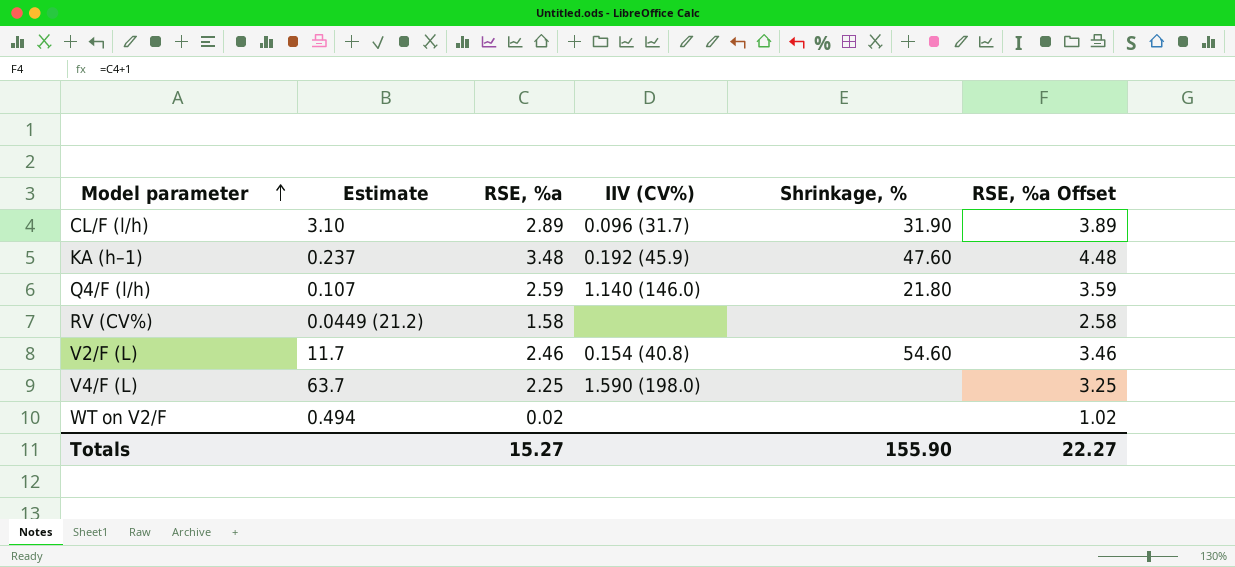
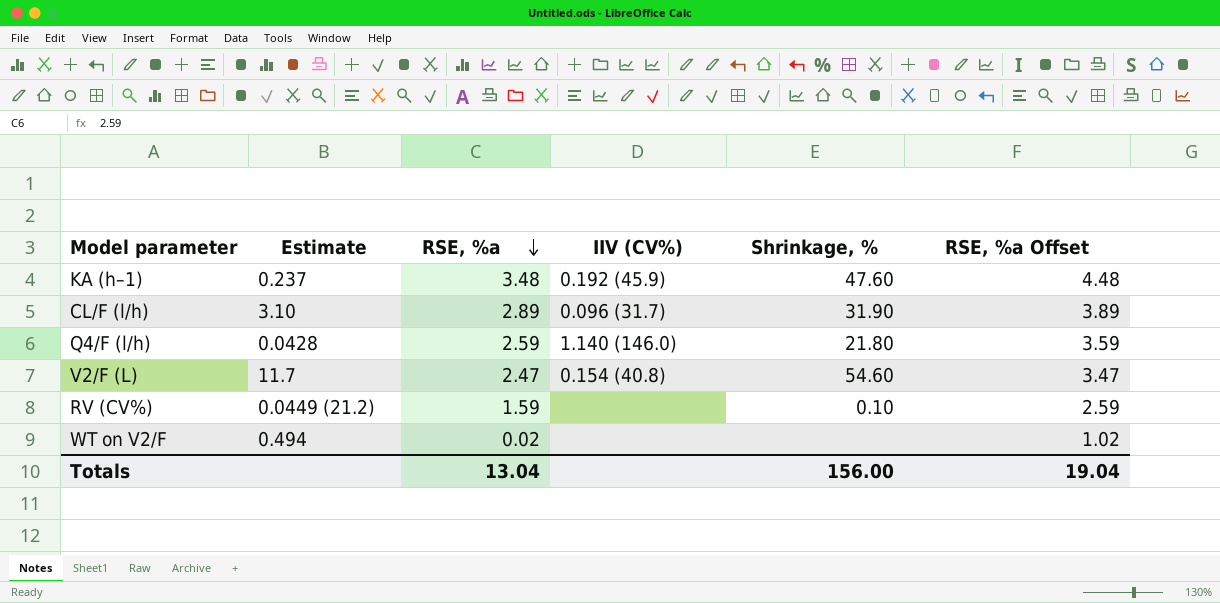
row order: Model parameter ascending -> RSE, %a descending
row V4/F (L): 63.7 | 2.25 | 1.590 (198.0) | none | 3.25 -> none
Q4/F (l/h) | Estimate: 0.107 -> 0.0428
V2/F (L) | RSE, %a: 2.46 -> 2.47
V2/F (L) | RSE, %a Offset: 3.46 -> 3.47
RV (CV%) | RSE, %a: 1.58 -> 1.59
RV (CV%) | Shrinkage, %: none -> 0.10
RV (CV%) | RSE, %a Offset: 2.58 -> 2.59
Totals | RSE, %a: 15.27 -> 13.04
Totals | Shrinkage, %: 155.90 -> 156.00
Totals | RSE, %a Offset: 22.27 -> 19.04

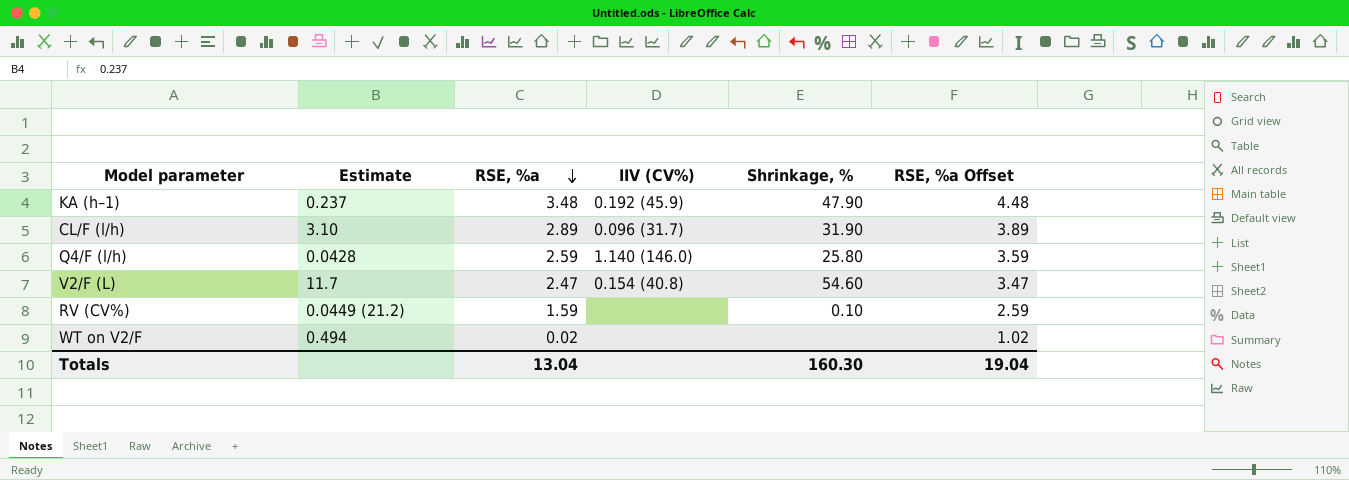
KA (h–1) | Shrinkage, %: 47.60 -> 47.90
Q4/F (l/h) | Shrinkage, %: 21.80 -> 25.80
Totals | Shrinkage, %: 156.00 -> 160.30

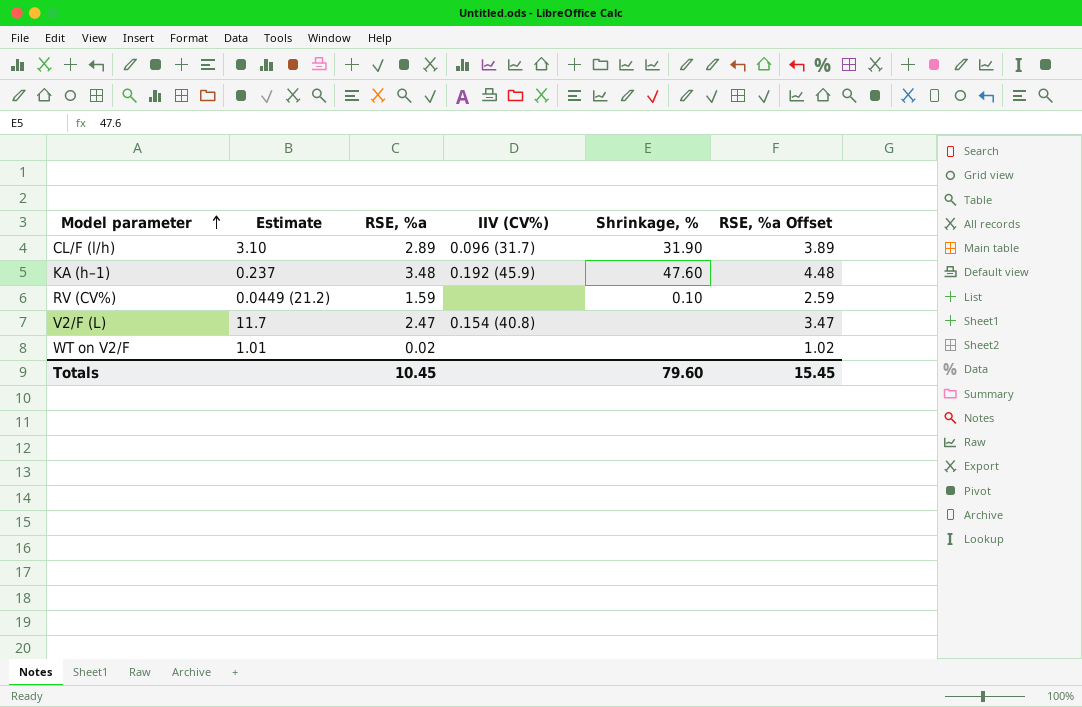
row order: RSE, %a descending -> Model parameter ascending
row Q4/F (l/h): 0.0428 | 2.59 | 1.140 (146.0) | 25.80 | 3.59 -> none
KA (h–1) | Shrinkage, %: 47.90 -> 47.60
V2/F (L) | Shrinkage, %: 54.60 -> none
WT on V2/F | Estimate: 0.494 -> 1.01
Totals | RSE, %a: 13.04 -> 10.45
Totals | Shrinkage, %: 160.30 -> 79.60
Totals | RSE, %a Offset: 19.04 -> 15.45

